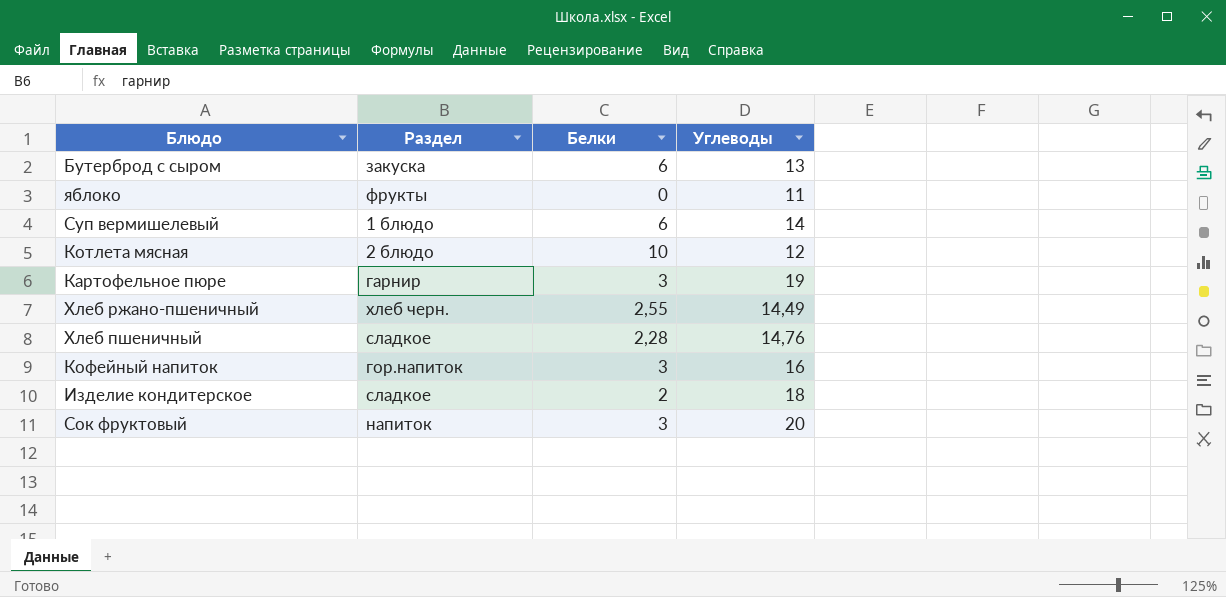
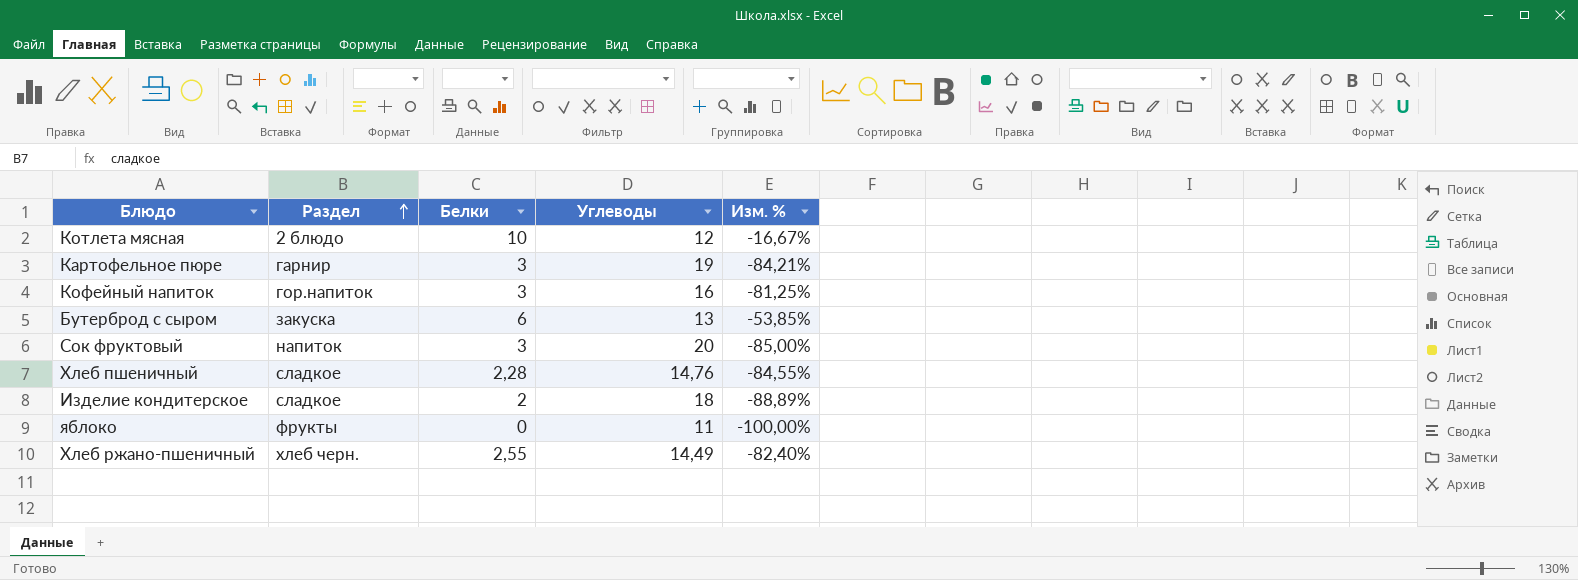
row order: none -> Раздел ascending
column Изм. % | formula: none -> ([Белки] - [Углеводы]) / [Углеводы]
row Суп вермишелевый: 1 блюдо | 6 | 14 -> none

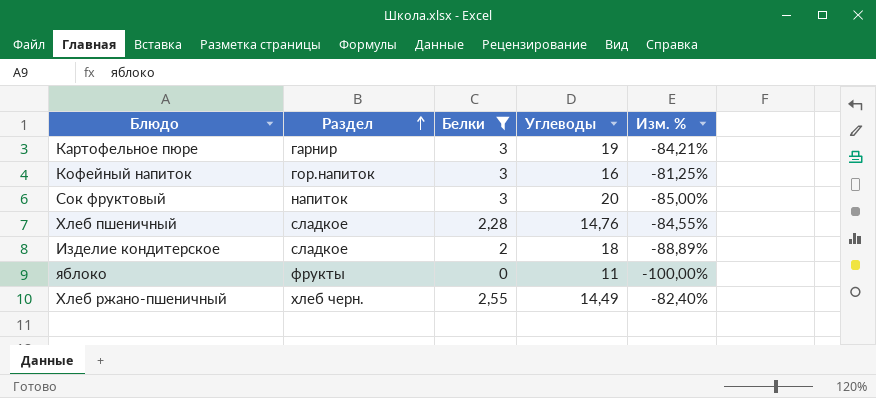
filter: none -> Белки <= 3

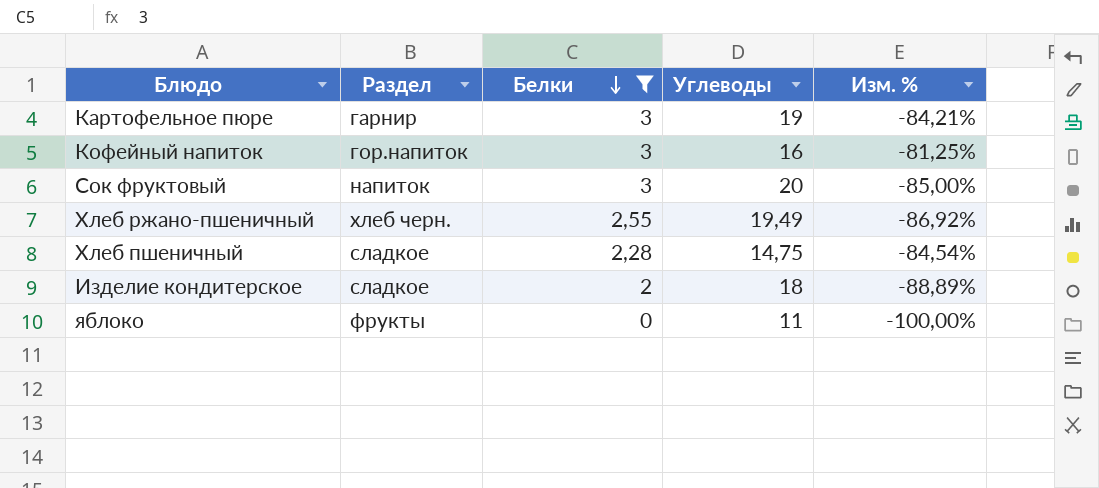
row order: Раздел ascending -> Белки descending
Хлеб ржано-пшеничный | Углеводы: 14,49 -> 19,49
Хлеб ржано-пшеничный | Изм. %: -82,40% -> -86,92%
Хлеб пшеничный | Углеводы: 14,76 -> 14,75
Хлеб пшеничный | Изм. %: -84,55% -> -84,54%

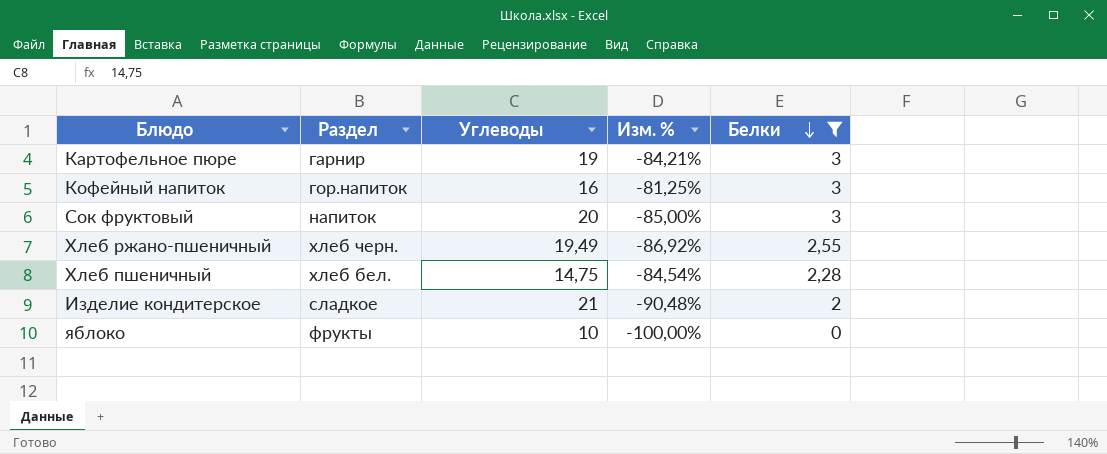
column Белки | position: 3 -> 5
Хлеб пшеничный | Раздел: сладкое -> хлеб бел.
Изделие кондитерское | Углеводы: 18 -> 21
Изделие кондитерское | Изм. %: -88,89% -> -90,48%
яблоко | Углеводы: 11 -> 10

